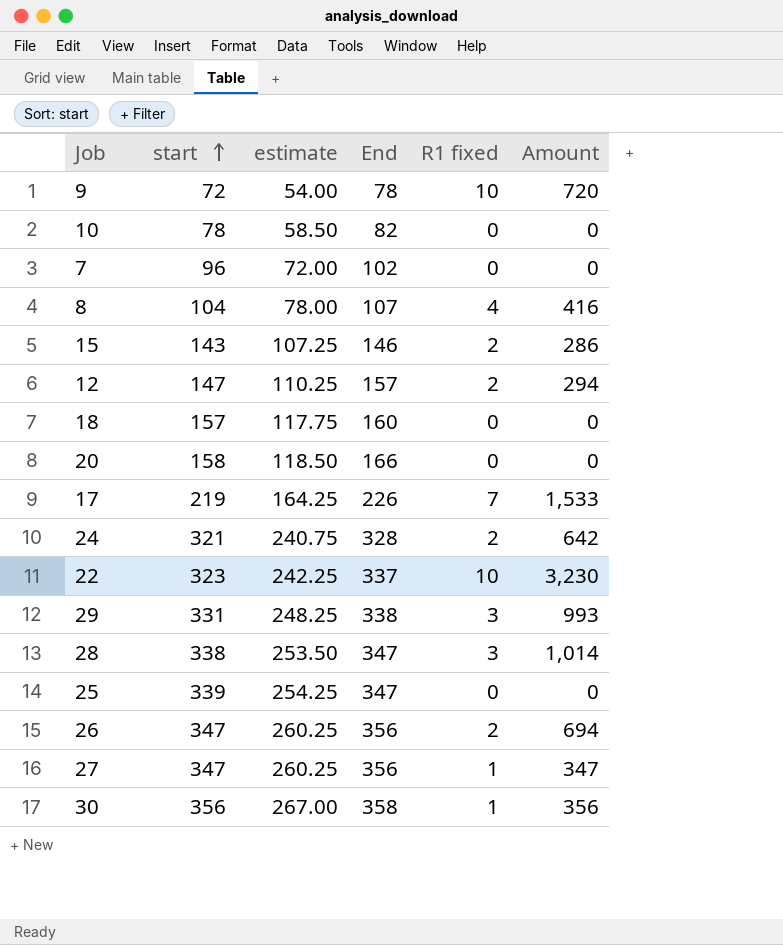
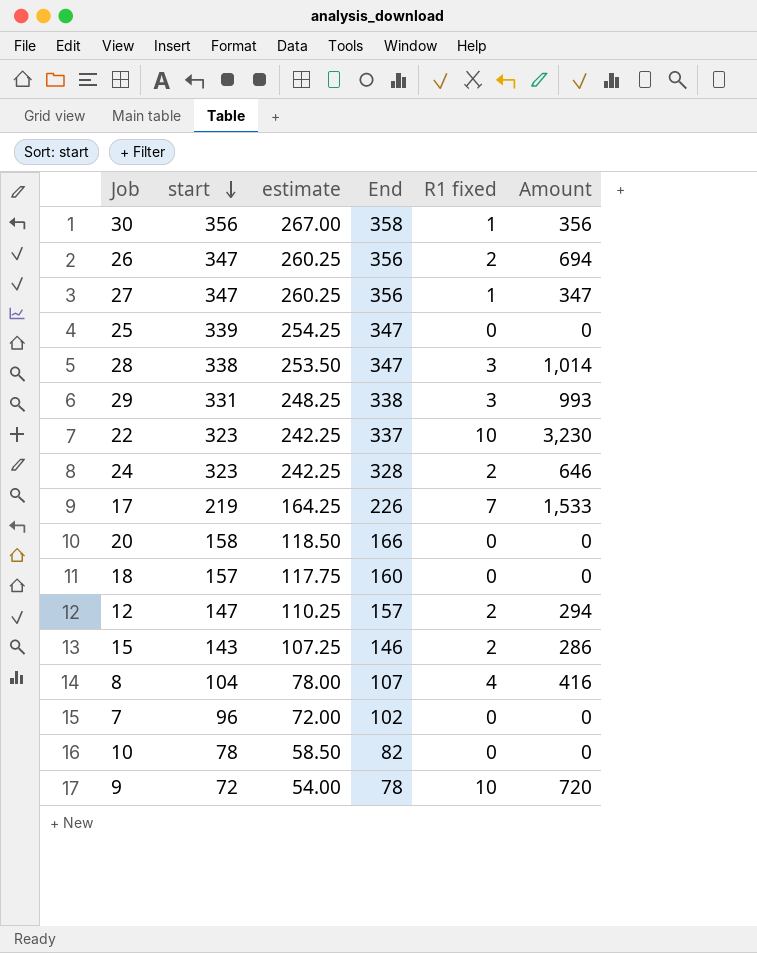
row order: start ascending -> start descending
24 | start: 321 -> 323
24 | estimate: 240.75 -> 242.25
24 | Amount: 642 -> 646

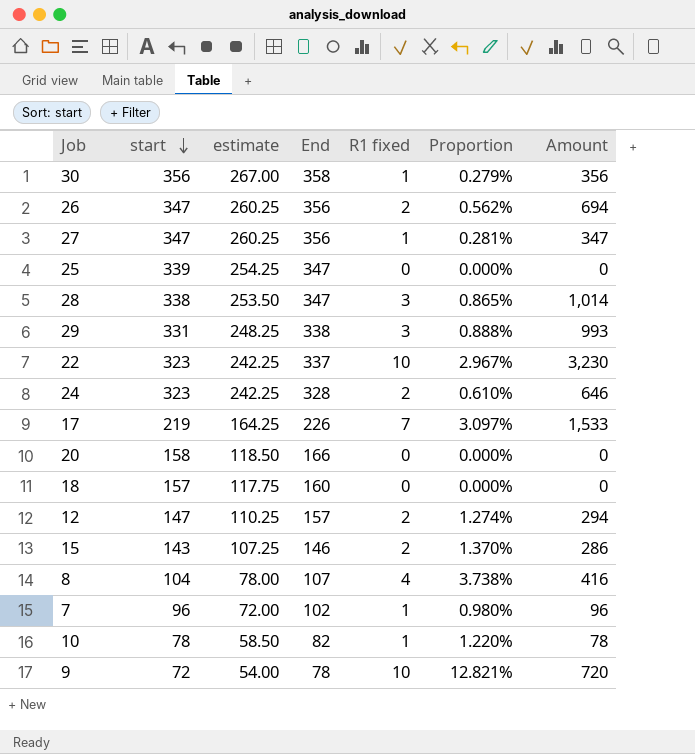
column Proportion | formula: none -> [R1 fixed] / [End]
7 | R1 fixed: 0 -> 1
7 | Amount: 0 -> 96
10 | R1 fixed: 0 -> 1
10 | Amount: 0 -> 78

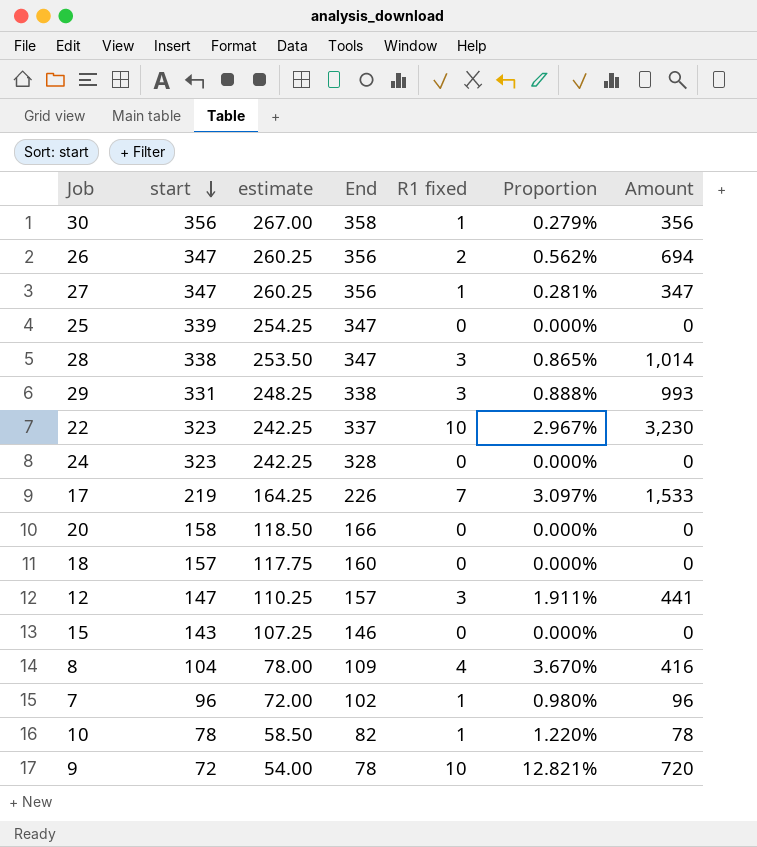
24 | R1 fixed: 2 -> 0
24 | Proportion: 0.610% -> 0.000%
24 | Amount: 646 -> 0
12 | R1 fixed: 2 -> 3
12 | Proportion: 1.274% -> 1.911%
12 | Amount: 294 -> 441
15 | R1 fixed: 2 -> 0
15 | Proportion: 1.370% -> 0.000%
15 | Amount: 286 -> 0
8 | End: 107 -> 109
8 | Proportion: 3.738% -> 3.670%

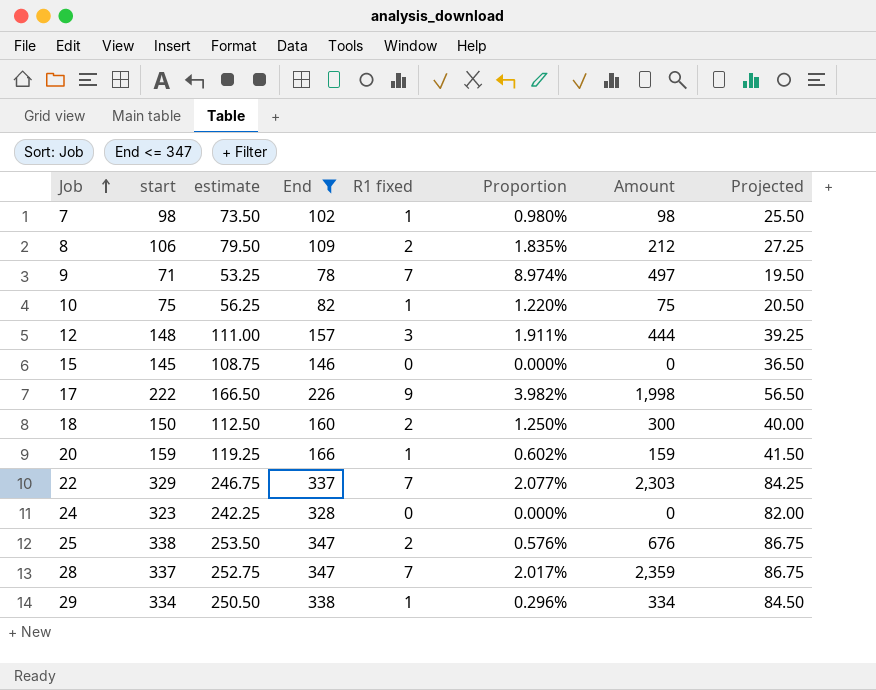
filter: none -> End <= 347
row order: start descending -> Job ascending
column Projected | formula: none -> [End] * 0.25
7 | start: 96 -> 98
7 | estimate: 72.00 -> 73.50
7 | Amount: 96 -> 98
8 | start: 104 -> 106
8 | estimate: 78.00 -> 79.50
8 | R1 fixed: 4 -> 2
8 | Proportion: 3.670% -> 1.835%
8 | Amount: 416 -> 212
9 | start: 72 -> 71
9 | estimate: 54.00 -> 53.25
9 | R1 fixed: 10 -> 7
9 | Proportion: 12.821% -> 8.974%
9 | Amount: 720 -> 497
10 | start: 78 -> 75
10 | estimate: 58.50 -> 56.25
10 | Amount: 78 -> 75
12 | start: 147 -> 148
12 | estimate: 110.25 -> 111.00
12 | Amount: 441 -> 444
15 | start: 143 -> 145
15 | estimate: 107.25 -> 108.75
17 | start: 219 -> 222
17 | estimate: 164.25 -> 166.50
17 | R1 fixed: 7 -> 9
17 | Proportion: 3.097% -> 3.982%
17 | Amount: 1,533 -> 1,998
18 | start: 157 -> 150
18 | estimate: 117.75 -> 112.50
18 | R1 fixed: 0 -> 2
18 | Proportion: 0.000% -> 1.250%
18 | Amount: 0 -> 300
20 | start: 158 -> 159
20 | estimate: 118.50 -> 119.25
20 | R1 fixed: 0 -> 1
20 | Proportion: 0.000% -> 0.602%
20 | Amount: 0 -> 159
22 | start: 323 -> 329
22 | estimate: 242.25 -> 246.75
22 | R1 fixed: 10 -> 7
22 | Proportion: 2.967% -> 2.077%
22 | Amount: 3,230 -> 2,303
25 | start: 339 -> 338
25 | estimate: 254.25 -> 253.50
25 | R1 fixed: 0 -> 2
25 | Proportion: 0.000% -> 0.576%
25 | Amount: 0 -> 676
28 | start: 338 -> 337
28 | estimate: 253.50 -> 252.75
28 | R1 fixed: 3 -> 7
28 | Proportion: 0.865% -> 2.017%
28 | Amount: 1,014 -> 2,359
29 | start: 331 -> 334
29 | estimate: 248.25 -> 250.50
29 | R1 fixed: 3 -> 1
29 | Proportion: 0.888% -> 0.296%
29 | Amount: 993 -> 334

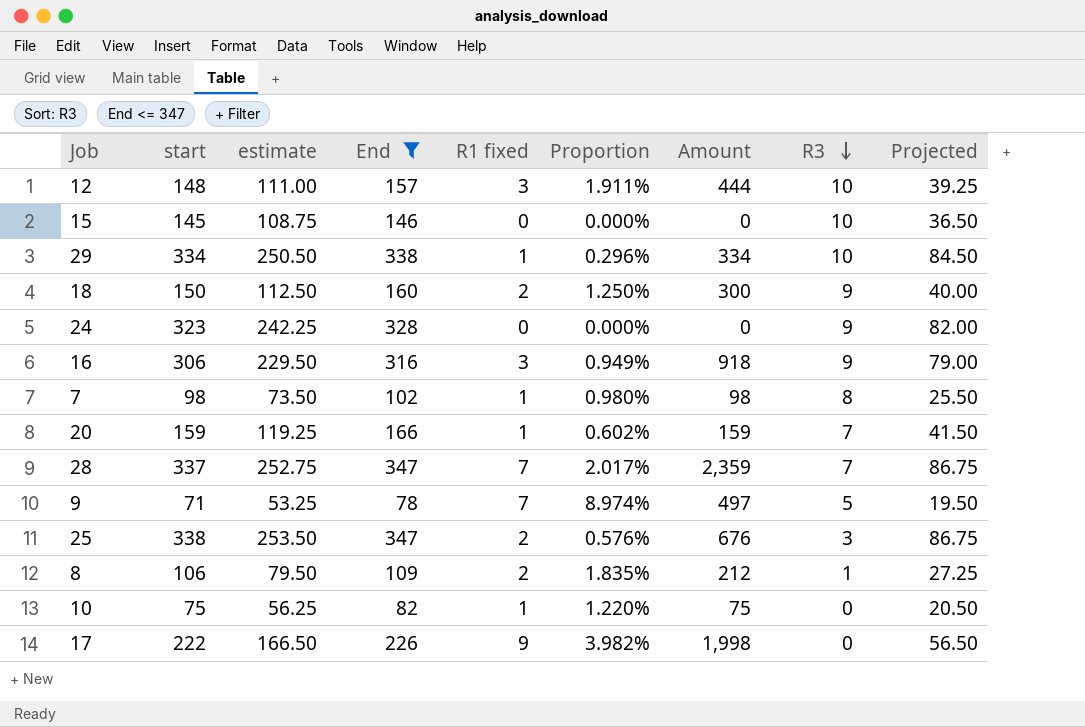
row order: Job ascending -> R3 descending
column R3 | position: none -> 8
row 22: 329 | 246.75 | 337 | 7 | 2.077% | 2,303 | 84.25 -> none
row 16: none -> 306 | 229.50 | 316 | 3 | 0.949% | 918 | 9 | 79.00

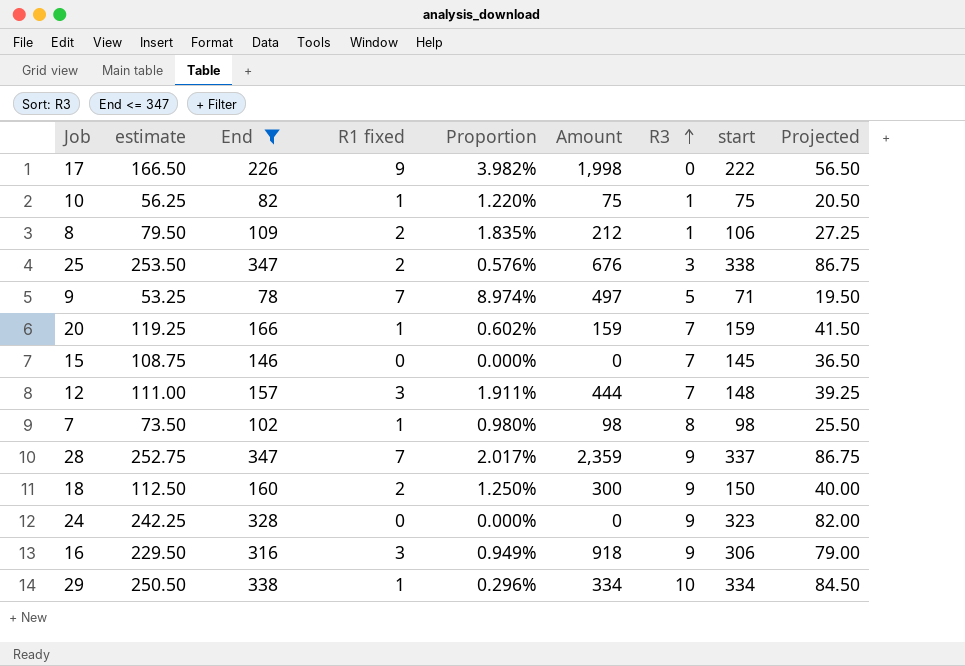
row order: R3 descending -> R3 ascending
column start | position: 2 -> 8
10 | R3: 0 -> 1
15 | R3: 10 -> 7
12 | R3: 10 -> 7
28 | R3: 7 -> 9

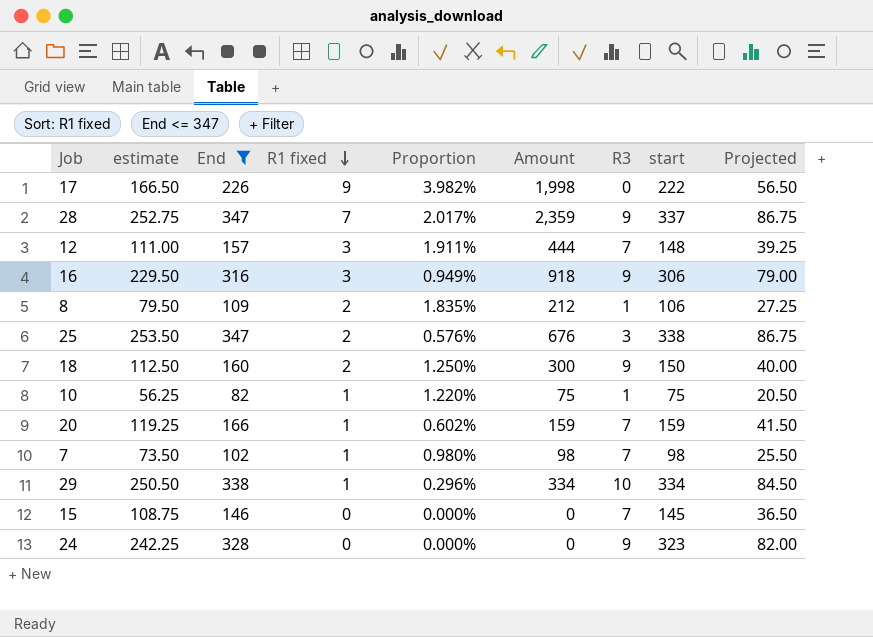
row order: R3 ascending -> R1 fixed descending
row 9: 53.25 | 78 | 7 | 8.974% | 497 | 5 | 71 | 19.50 -> none
7 | R3: 8 -> 7

